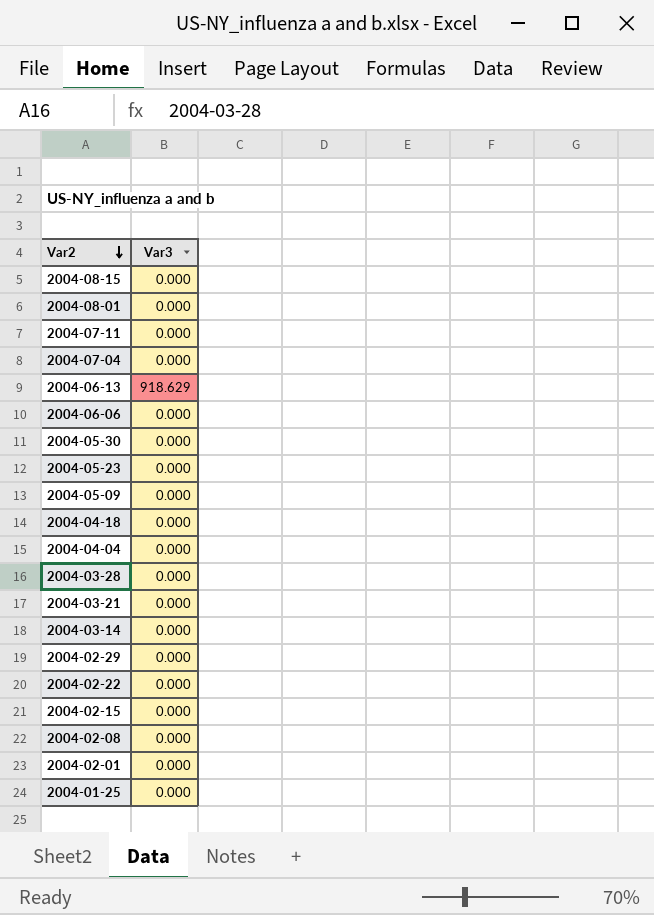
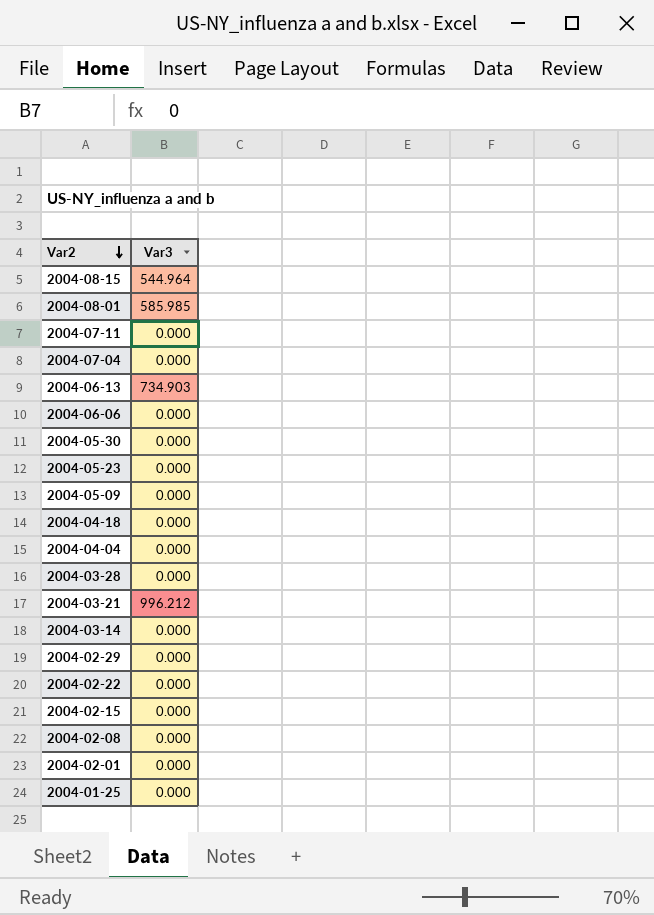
2004-08-15 | Var3: 0.000 -> 544.964
2004-08-01 | Var3: 0.000 -> 585.985
2004-06-13 | Var3: 918.629 -> 734.903
2004-03-21 | Var3: 0.000 -> 996.212

